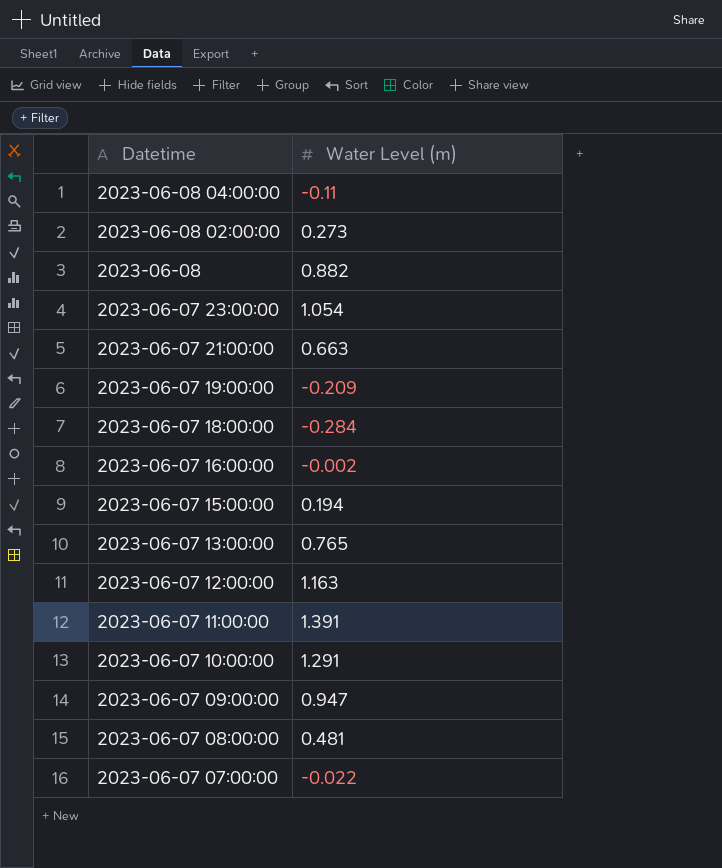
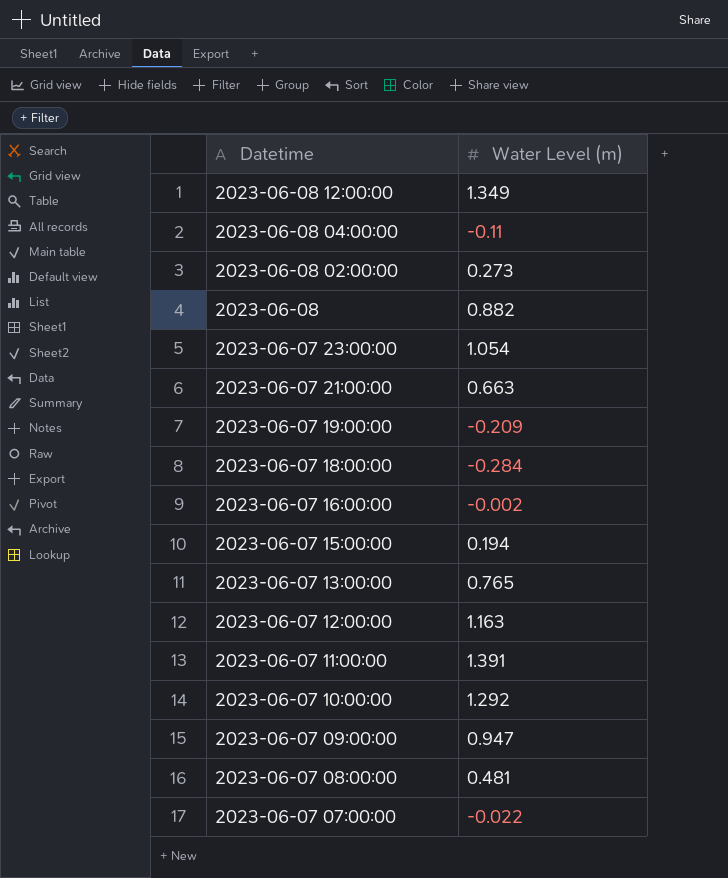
row 2023-06-08 12:00:00: none -> 1.349
2023-06-07 10:00:00 | Water Level (m): 1.291 -> 1.292

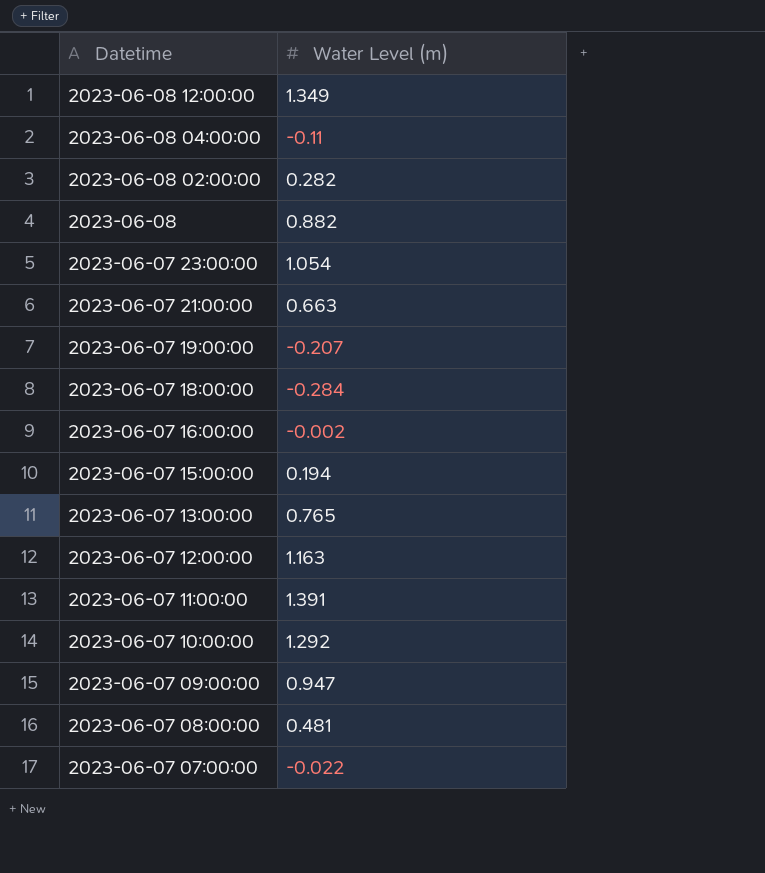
2023-06-08 02:00:00 | Water Level (m): 0.273 -> 0.282
2023-06-07 19:00:00 | Water Level (m): -0.209 -> -0.207

